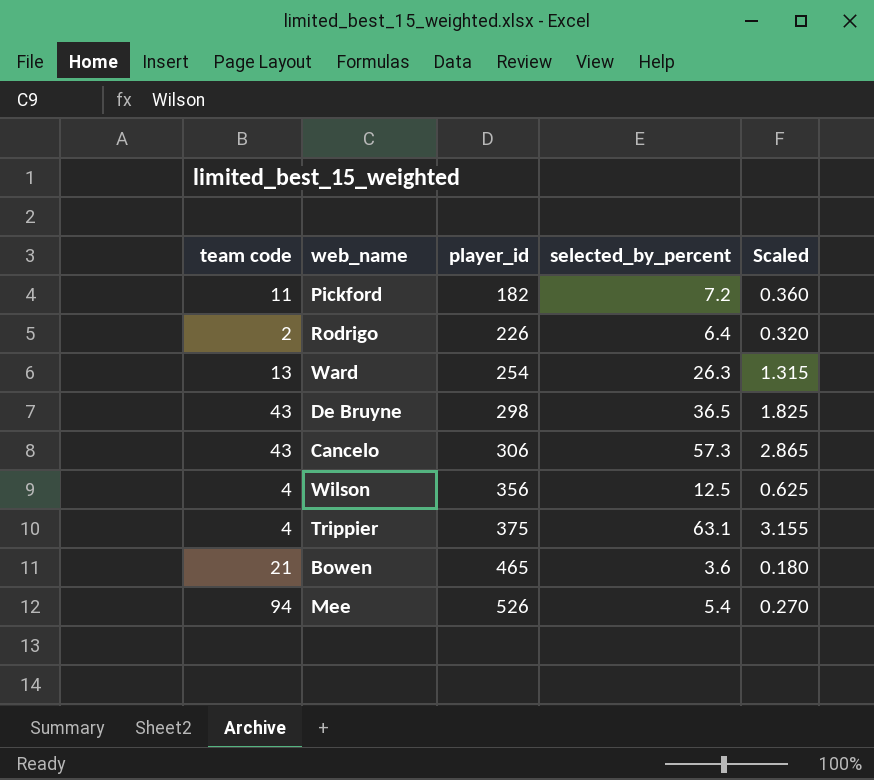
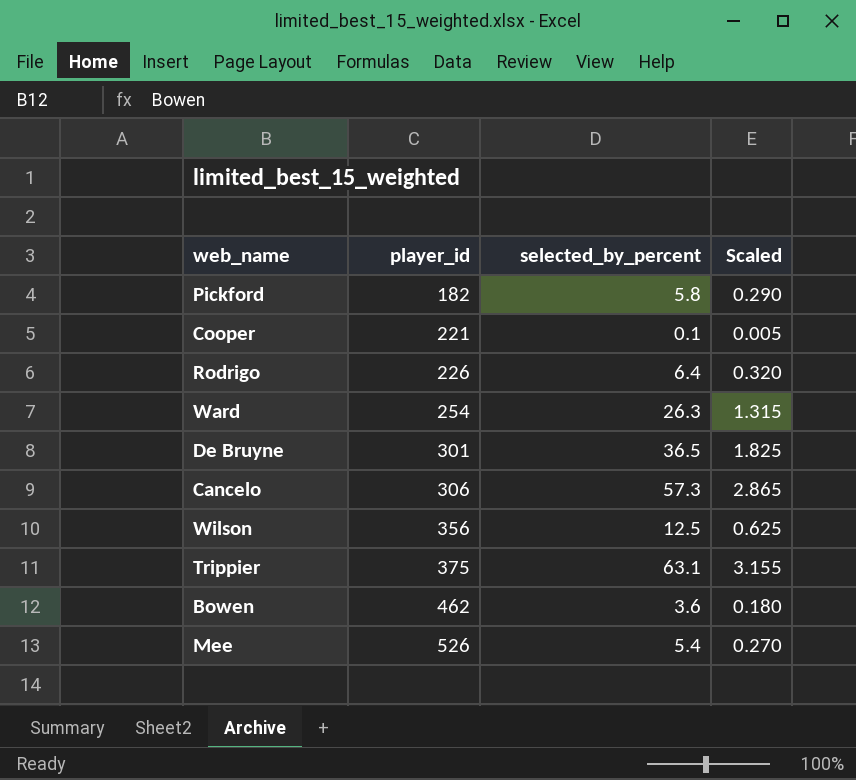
column team code | position: 1 -> none
Pickford | selected_by_percent: 7.2 -> 5.8
Pickford | Scaled: 0.360 -> 0.290
row Cooper: none -> 221 | 0.1 | 0.005
De Bruyne | player_id: 298 -> 301
Bowen | player_id: 465 -> 462

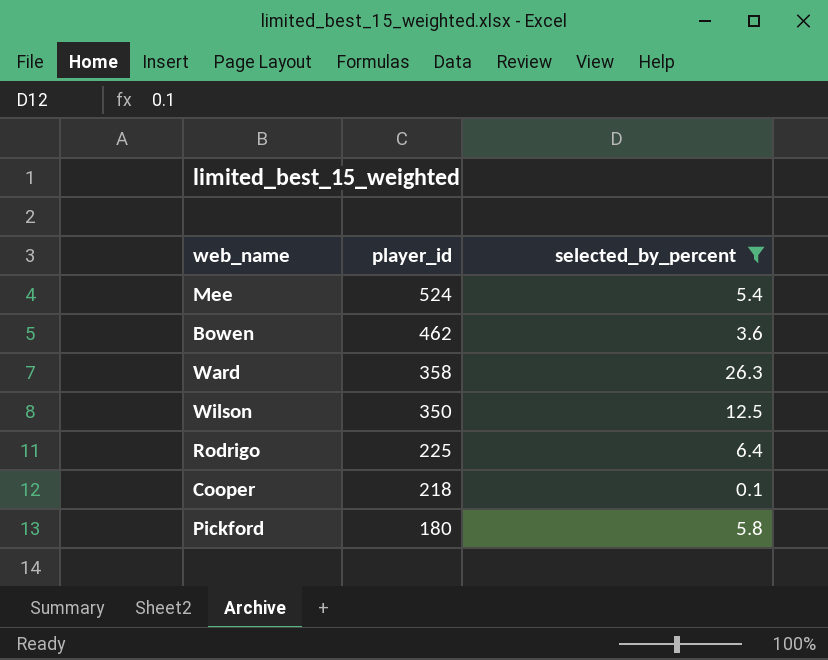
filter: none -> selected_by_percent <= 26.3
row order: player_id ascending -> player_id descending
column Scaled | formula: [selected_by_percent] * 0.05 -> none
Mee | player_id: 526 -> 524
Ward | player_id: 254 -> 358
Wilson | player_id: 356 -> 350
Rodrigo | player_id: 226 -> 225
Cooper | player_id: 221 -> 218
Pickford | player_id: 182 -> 180

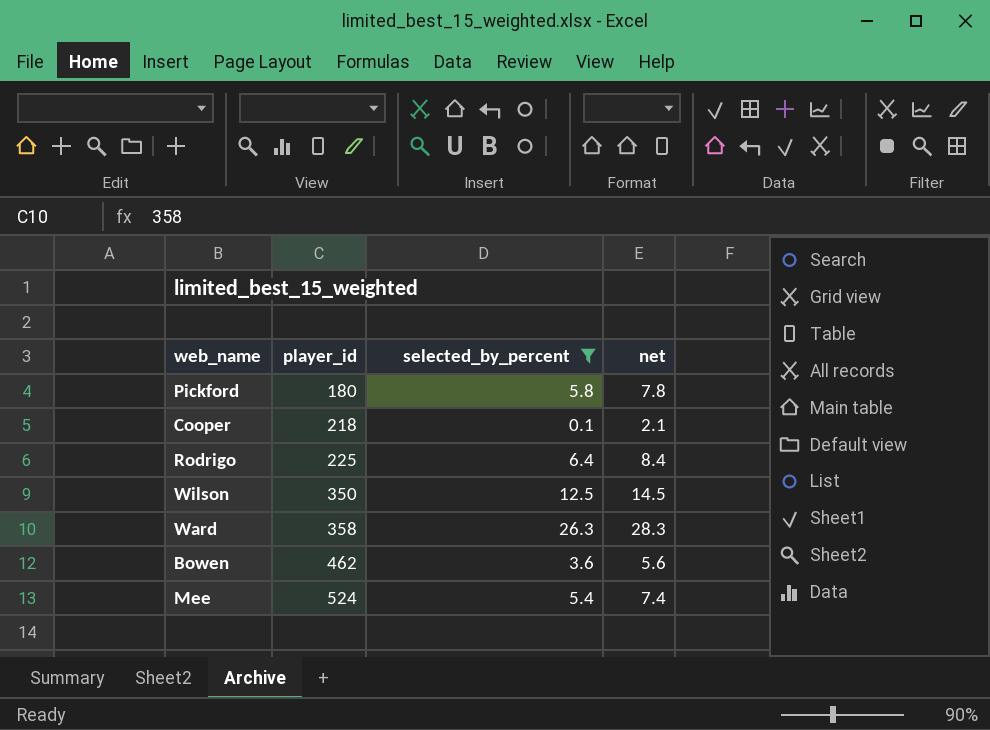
row order: player_id descending -> player_id ascending
column net | formula: none -> [selected_by_percent] + 2

